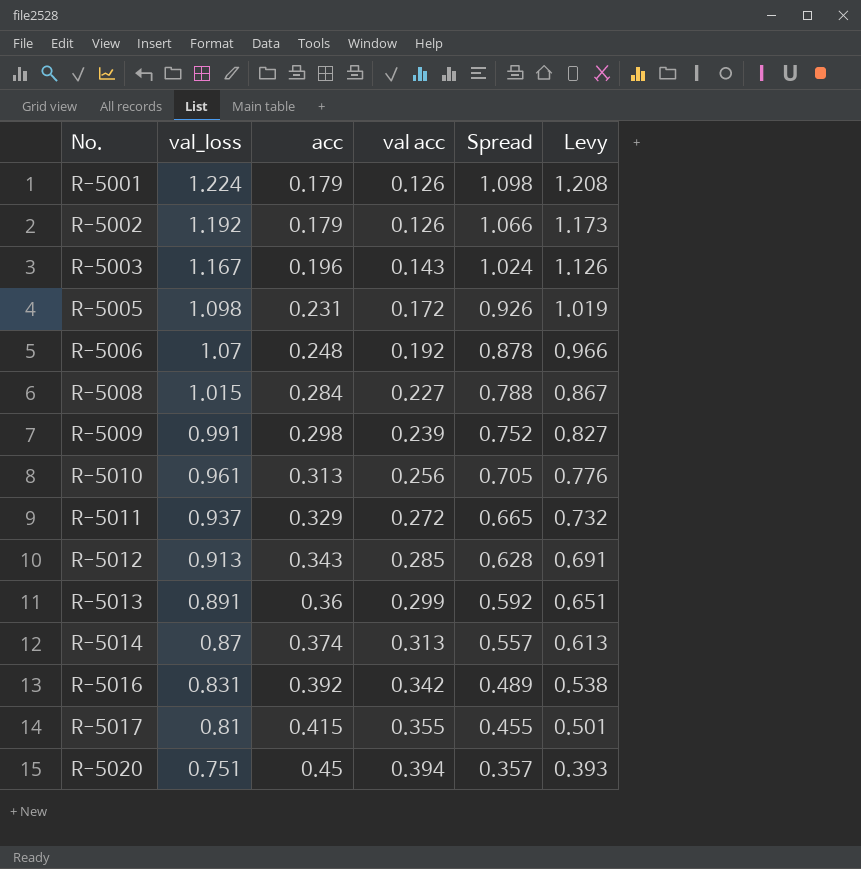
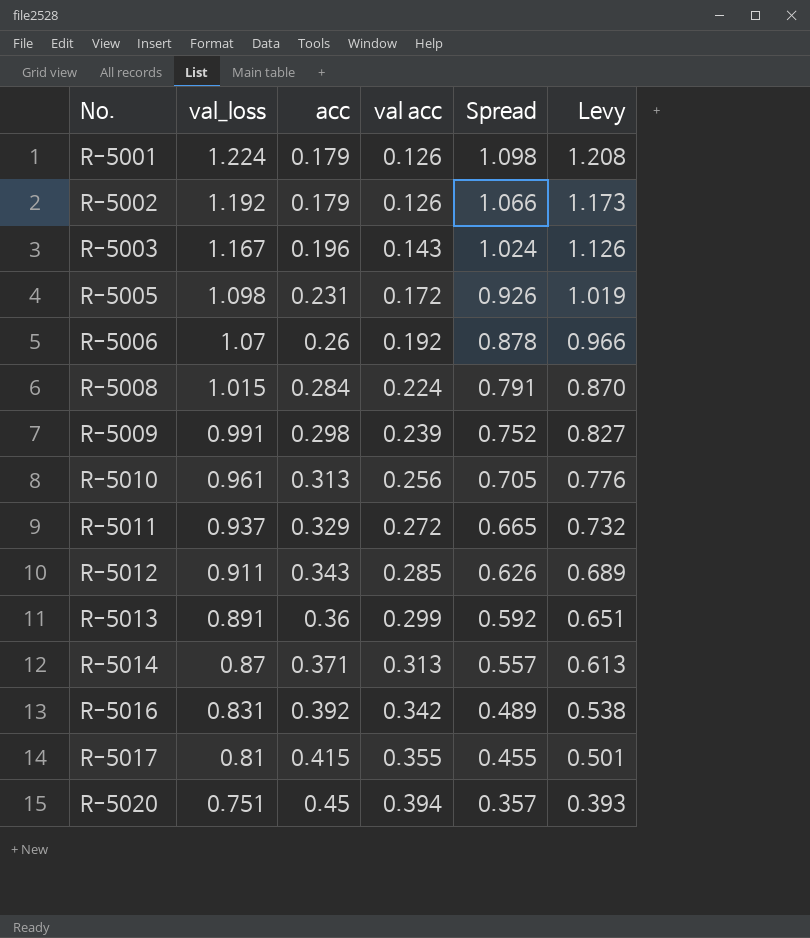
R-5006 | acc: 0.248 -> 0.26
R-5008 | val acc: 0.227 -> 0.224
R-5008 | Spread: 0.788 -> 0.791
R-5008 | Levy: 0.867 -> 0.870
R-5012 | val_loss: 0.913 -> 0.911
R-5012 | Spread: 0.628 -> 0.626
R-5012 | Levy: 0.691 -> 0.689
R-5014 | acc: 0.374 -> 0.371

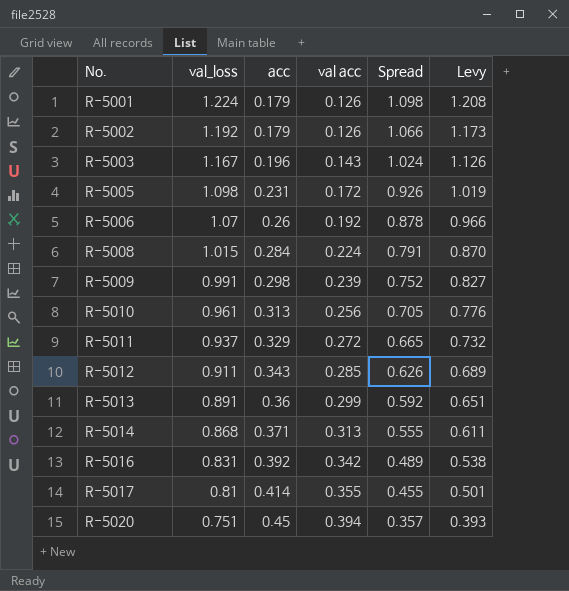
R-5014 | val_loss: 0.87 -> 0.868
R-5014 | Spread: 0.557 -> 0.555
R-5014 | Levy: 0.613 -> 0.611
R-5017 | acc: 0.415 -> 0.414

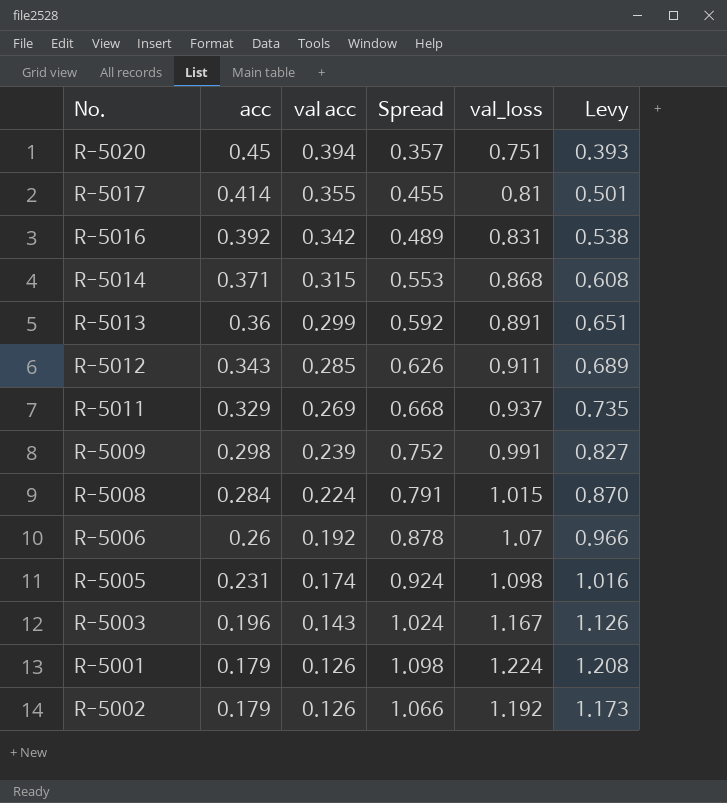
row order: No. ascending -> acc descending
column val_loss | position: 2 -> 5
row R-5010: 0.961 | 0.313 | 0.256 | 0.705 | 0.776 -> none
R-5014 | val acc: 0.313 -> 0.315
R-5014 | Spread: 0.555 -> 0.553
R-5014 | Levy: 0.611 -> 0.608
R-5011 | val acc: 0.272 -> 0.269
R-5011 | Spread: 0.665 -> 0.668
R-5011 | Levy: 0.732 -> 0.735
R-5005 | val acc: 0.172 -> 0.174
R-5005 | Spread: 0.926 -> 0.924
R-5005 | Levy: 1.019 -> 1.016

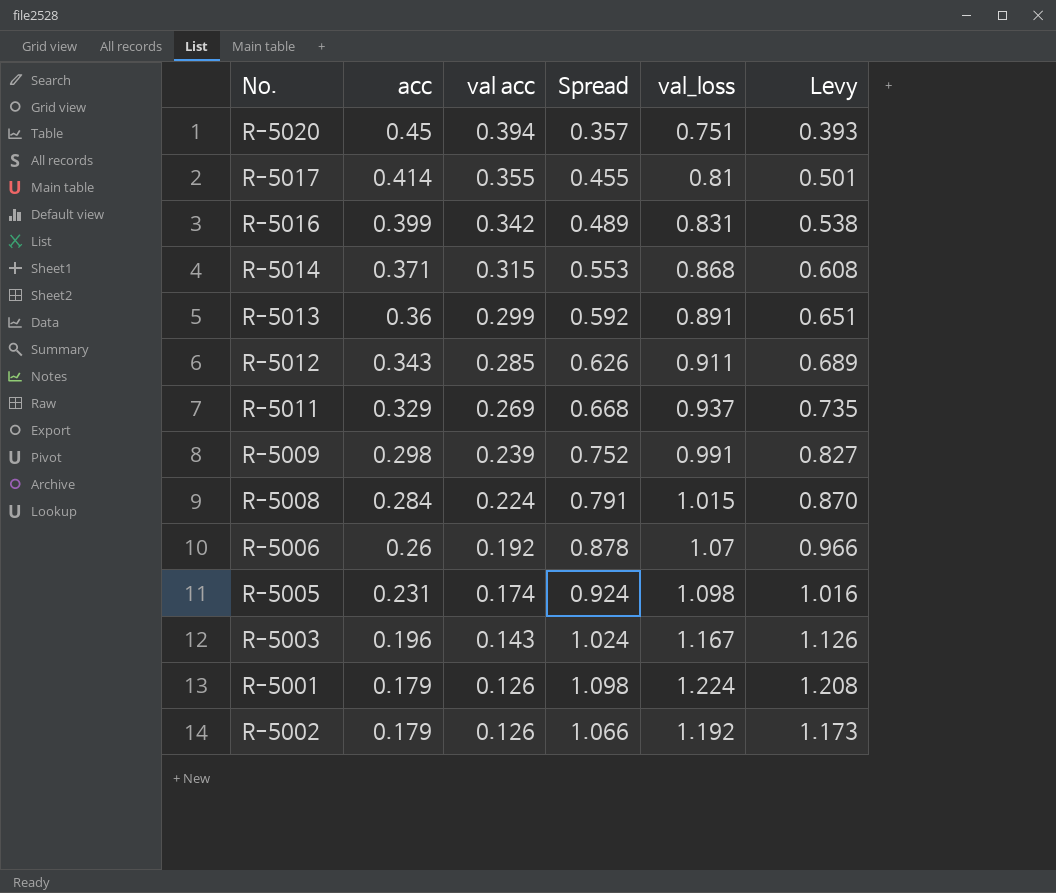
R-5016 | acc: 0.392 -> 0.399

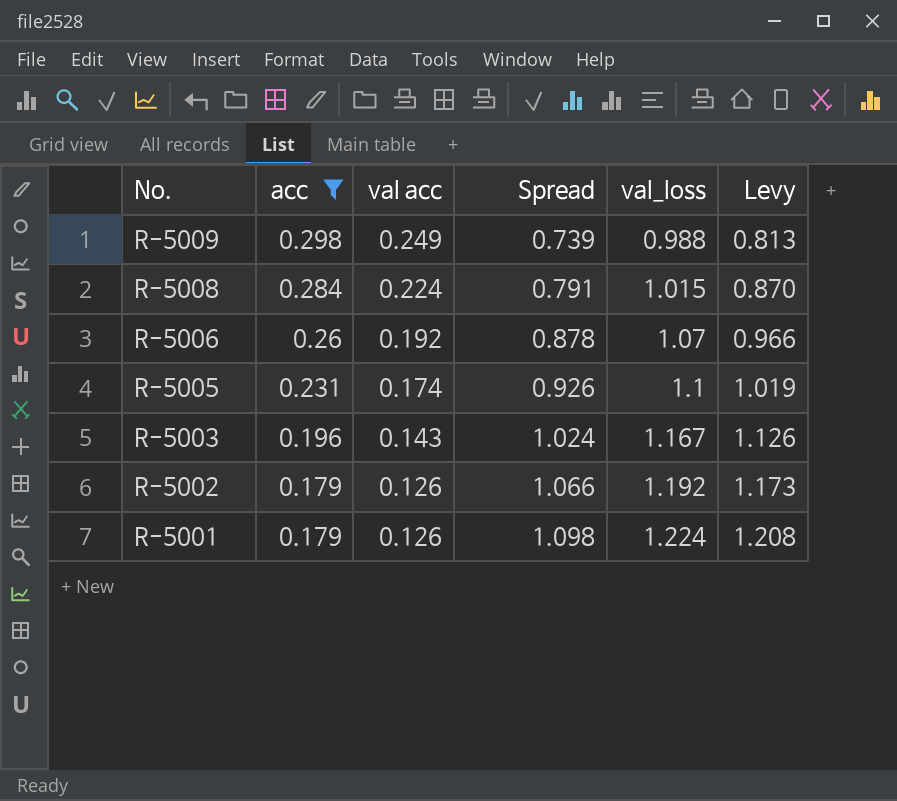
filter: none -> acc <= 0.298
row order: acc descending -> No. descending
R-5009 | val acc: 0.239 -> 0.249
R-5009 | Spread: 0.752 -> 0.739
R-5009 | val_loss: 0.991 -> 0.988
R-5009 | Levy: 0.827 -> 0.813
R-5005 | Spread: 0.924 -> 0.926
R-5005 | val_loss: 1.098 -> 1.1
R-5005 | Levy: 1.016 -> 1.019

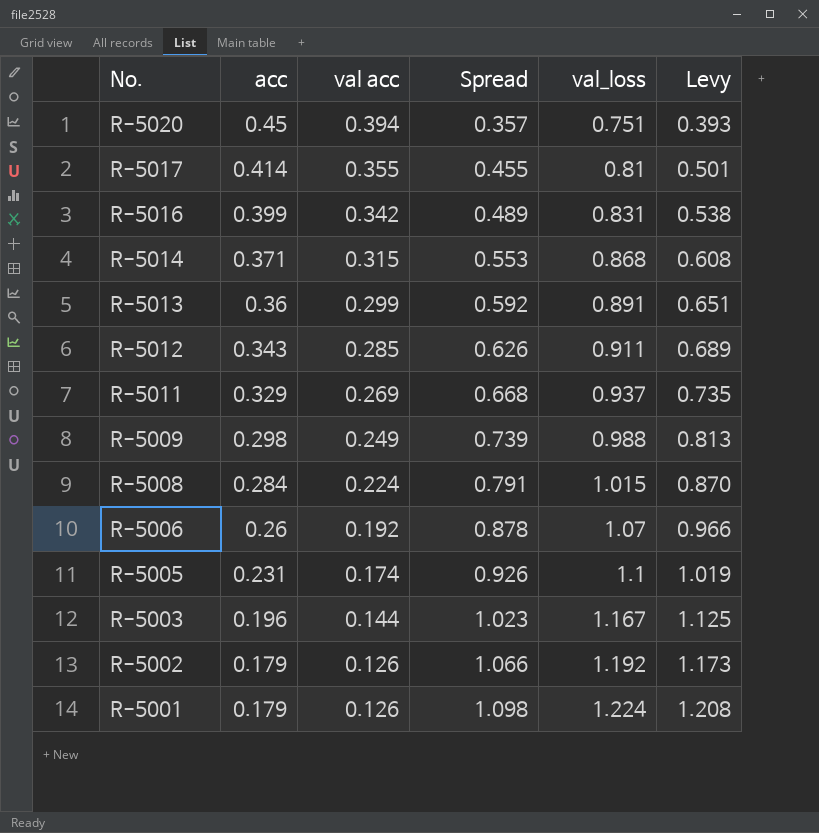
filter: acc <= 0.298 -> none
R-5003 | val acc: 0.143 -> 0.144
R-5003 | Spread: 1.024 -> 1.023
R-5003 | Levy: 1.126 -> 1.125

